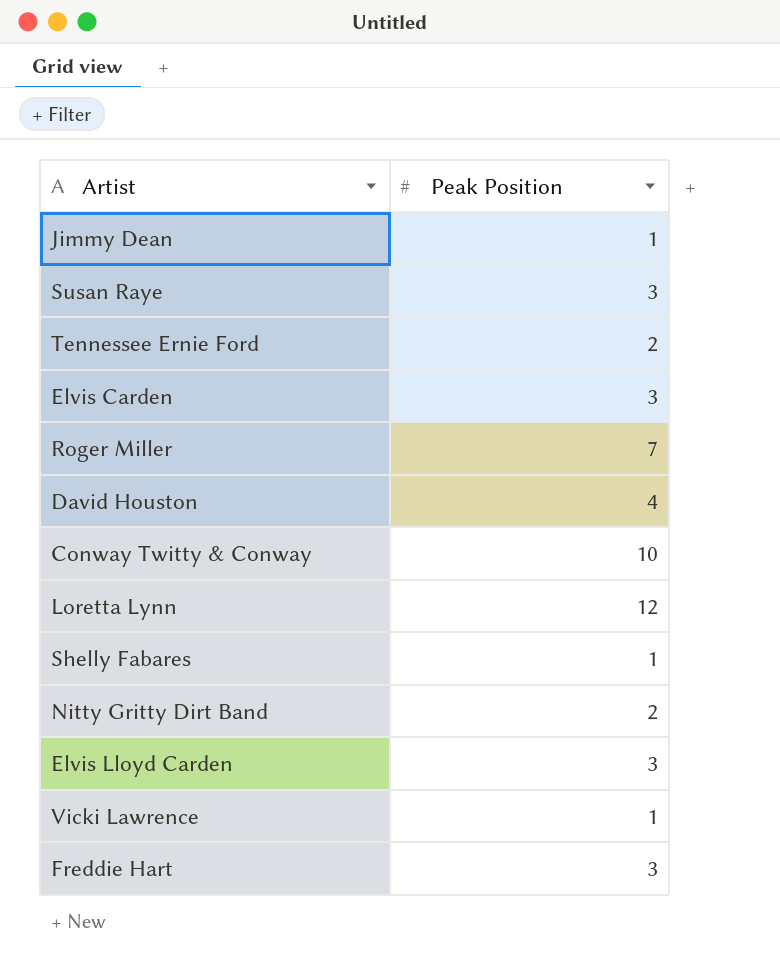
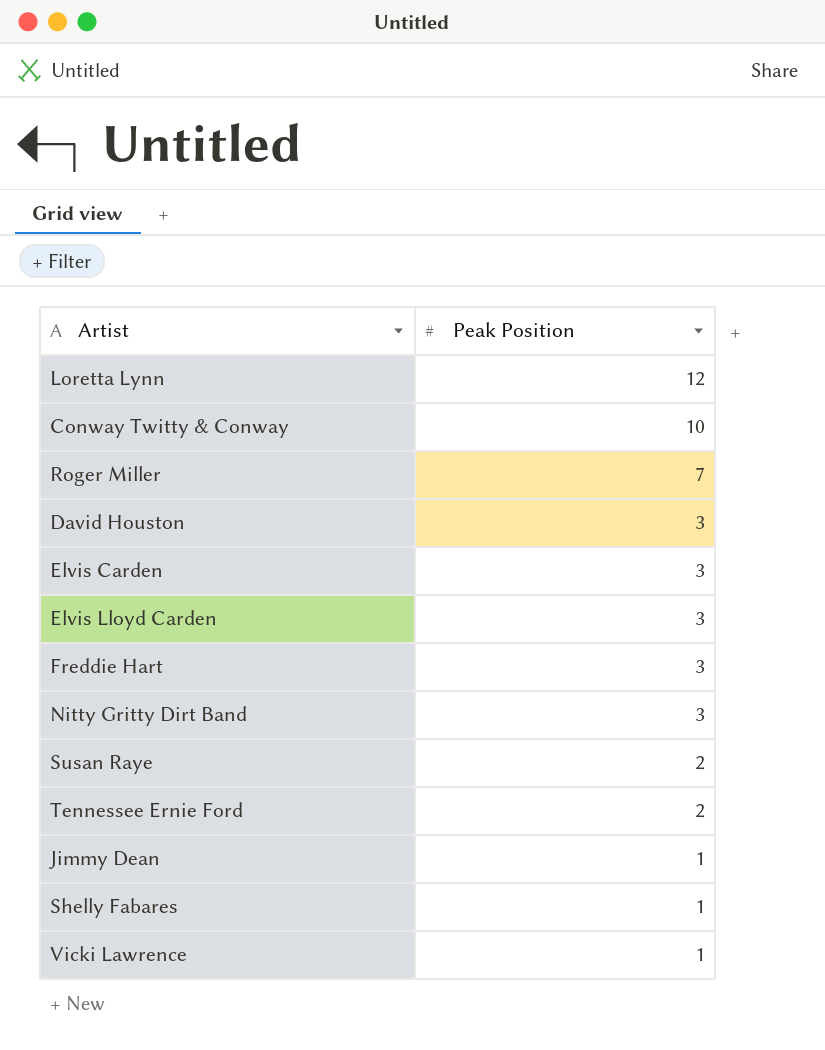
row order: none -> Peak Position descending
David Houston | Peak Position: 4 -> 3
Nitty Gritty Dirt Band | Peak Position: 2 -> 3
Susan Raye | Peak Position: 3 -> 2

